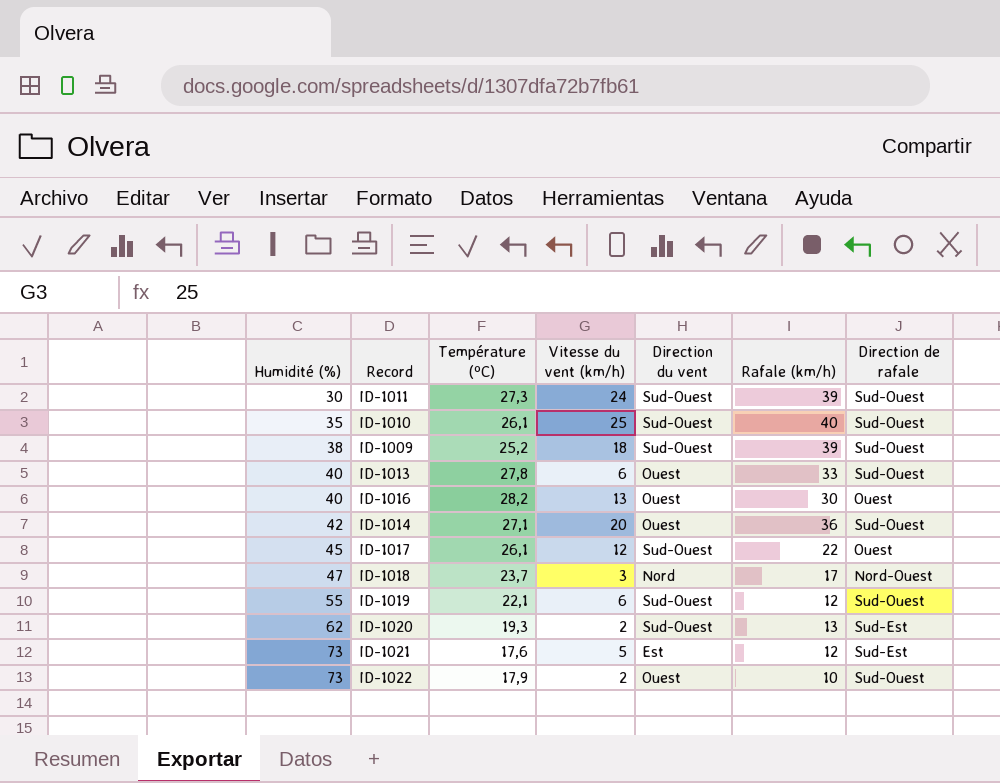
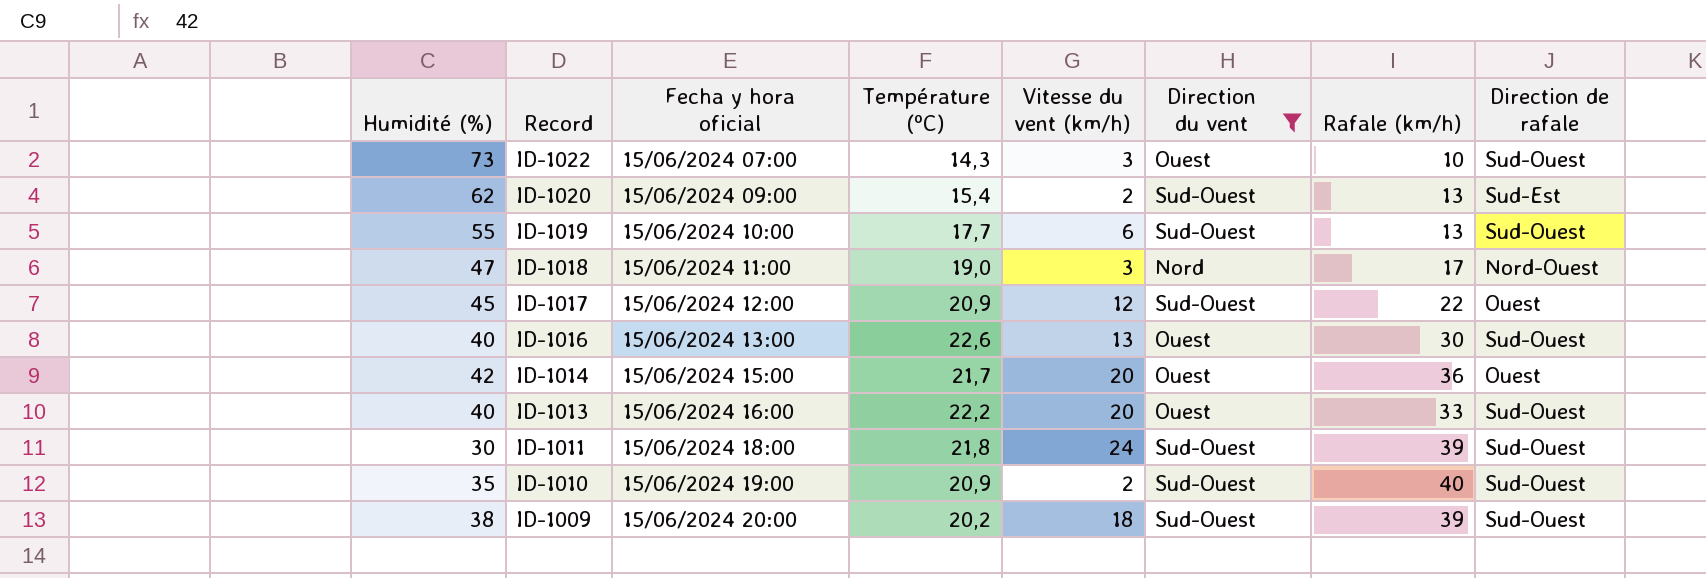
filter: none -> Direction du vent != Est
row order: Humidité (%) ascending -> Record descending
column Fecha y hora oficial | position: none -> 3
ID-1022 | Température (ºC): 17,9 -> 14,3
ID-1022 | Vitesse du vent (km/h): 2 -> 3
ID-1020 | Température (ºC): 19,3 -> 15,4
ID-1019 | Température (ºC): 22,1 -> 17,7
ID-1019 | Rafale (km/h): 12 -> 13
ID-1018 | Température (ºC): 23,7 -> 19,0
ID-1017 | Température (ºC): 26,1 -> 20,9
ID-1016 | Température (ºC): 28,2 -> 22,6
ID-1016 | Direction de rafale: Ouest -> Sud-Ouest
ID-1014 | Température (ºC): 27,1 -> 21,7
ID-1014 | Direction de rafale: Sud-Ouest -> Ouest
ID-1013 | Température (ºC): 27,8 -> 22,2
ID-1013 | Vitesse du vent (km/h): 6 -> 20
ID-1011 | Température (ºC): 27,3 -> 21,8
ID-1010 | Température (ºC): 26,1 -> 20,9
ID-1010 | Vitesse du vent (km/h): 25 -> 2
ID-1009 | Température (ºC): 25,2 -> 20,2

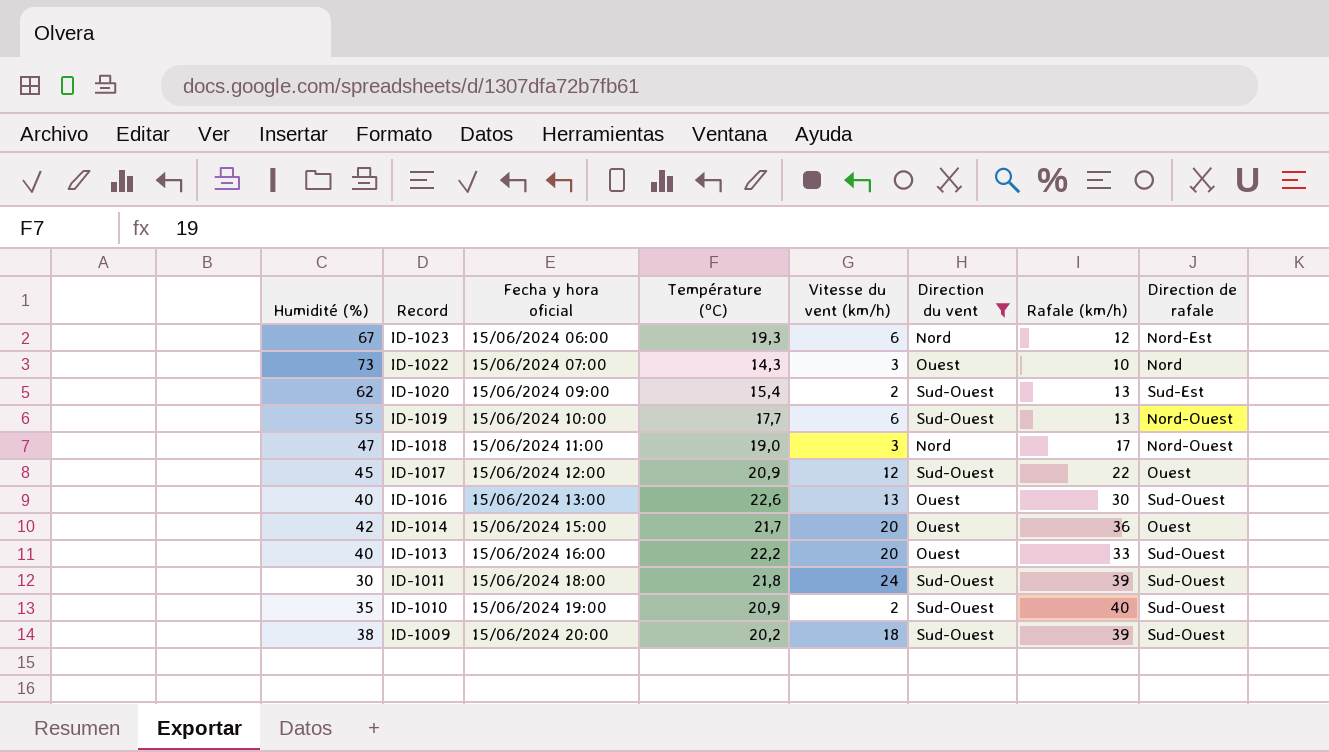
row ID-1023: none -> 67 | 15/06/2024 06:00 | 19,3 | 6 | Nord | 12 | Nord-Est
ID-1022 | Direction de rafale: Sud-Ouest -> Nord
ID-1019 | Direction de rafale: Sud-Ouest -> Nord-Ouest

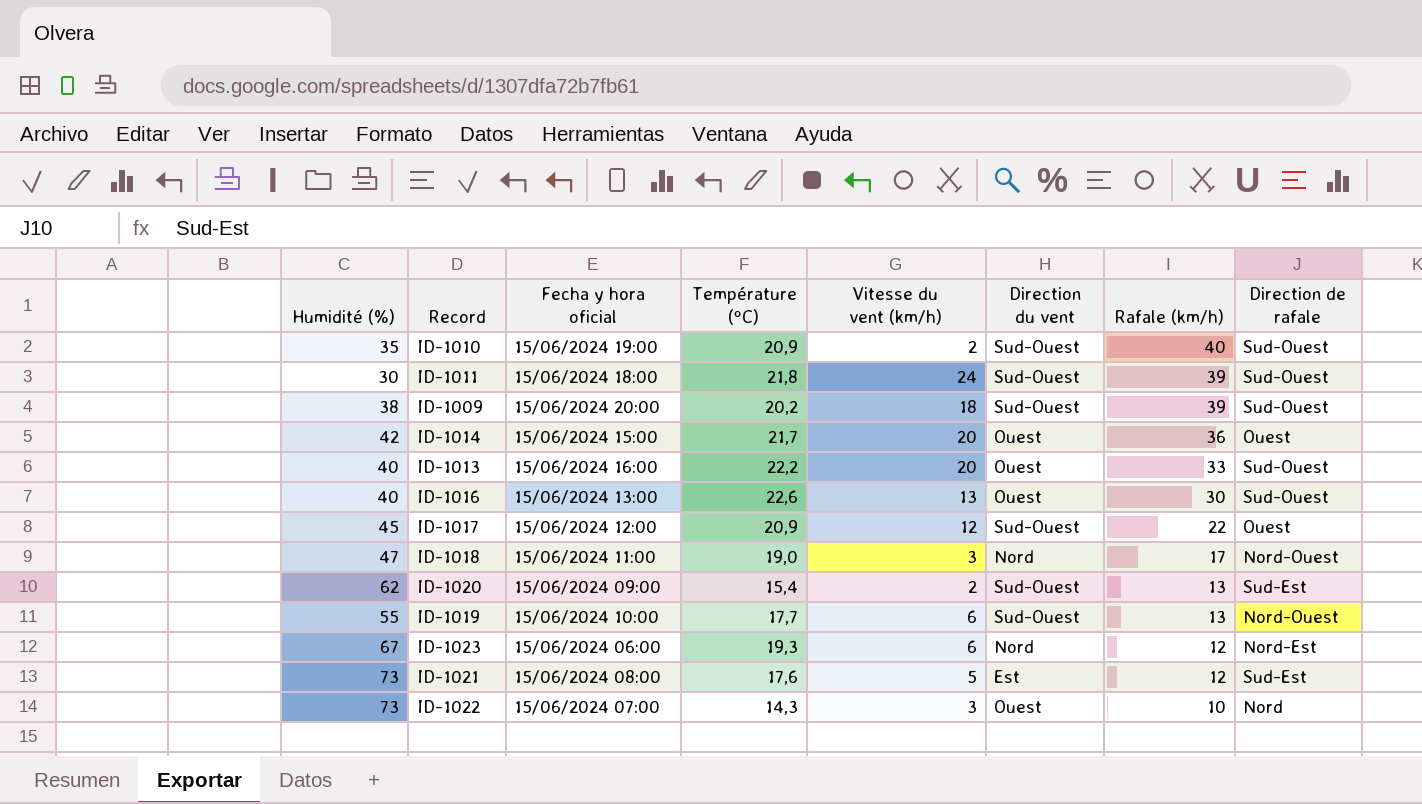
filter: Direction du vent != Est -> none
row order: Record descending -> Rafale (km/h) descending

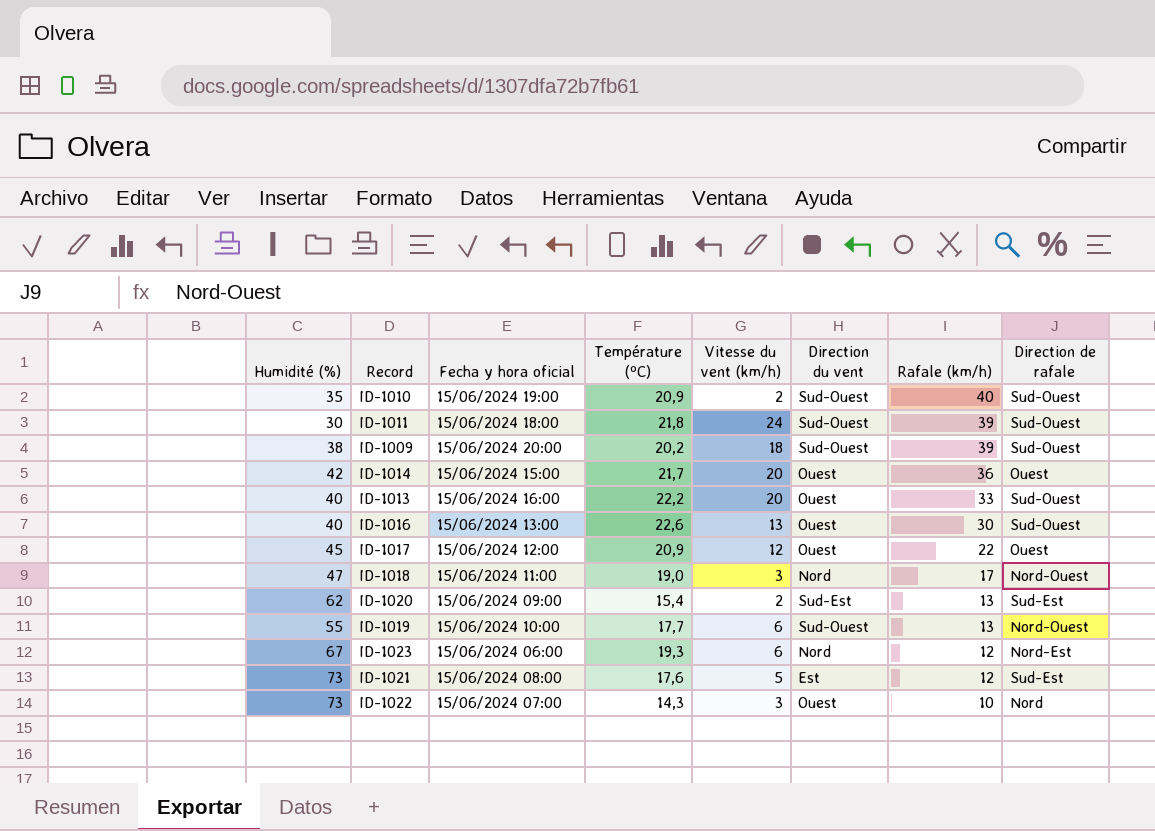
ID-1017 | Direction du vent: Sud-Ouest -> Ouest
ID-1020 | Direction du vent: Sud-Ouest -> Sud-Est

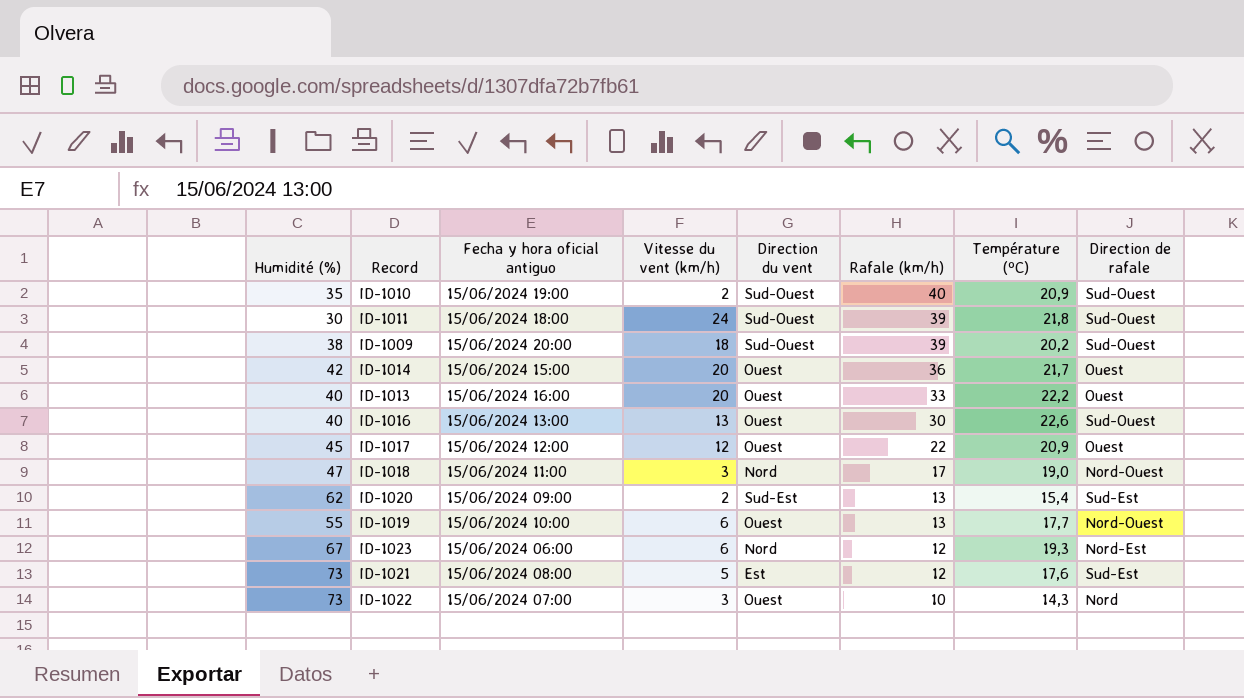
column name: Fecha y hora oficial -> Fecha y hora oficial antiguo
column Température (ºC) | position: 4 -> 7
ID-1013 | Direction de rafale: Sud-Ouest -> Ouest
ID-1019 | Direction du vent: Sud-Ouest -> Ouest

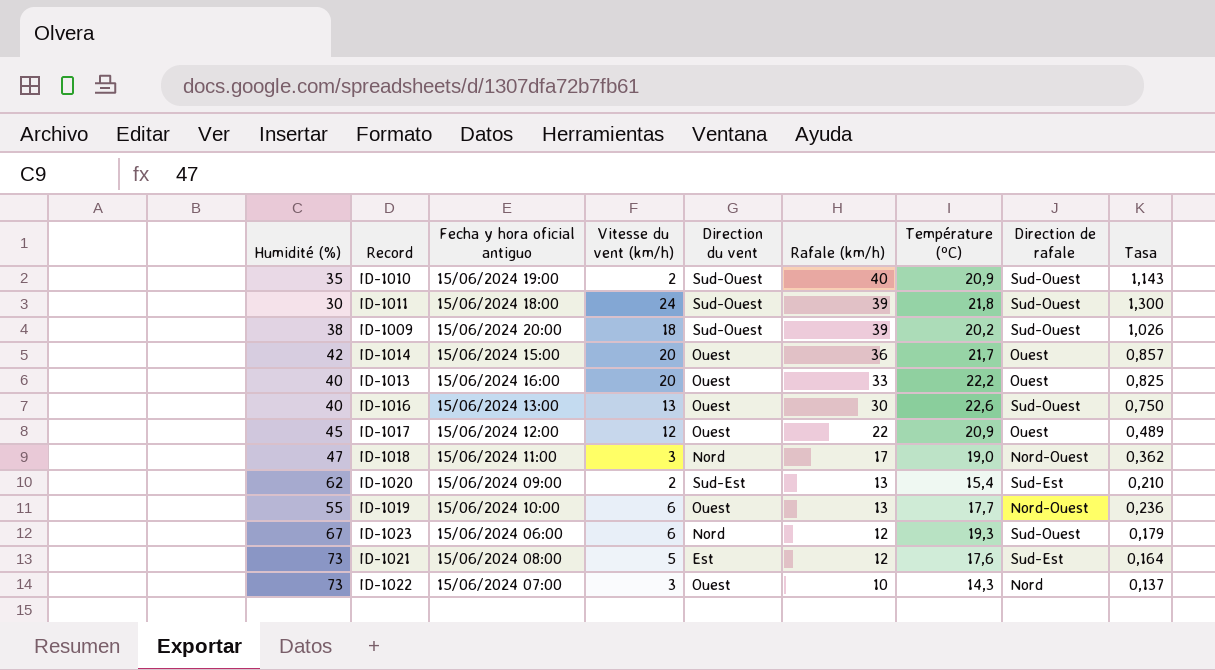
column Tasa | formula: none -> [Rafale (km/h)] / [Humidité (%)]
ID-1023 | Direction de rafale: Nord-Est -> Sud-Ouest

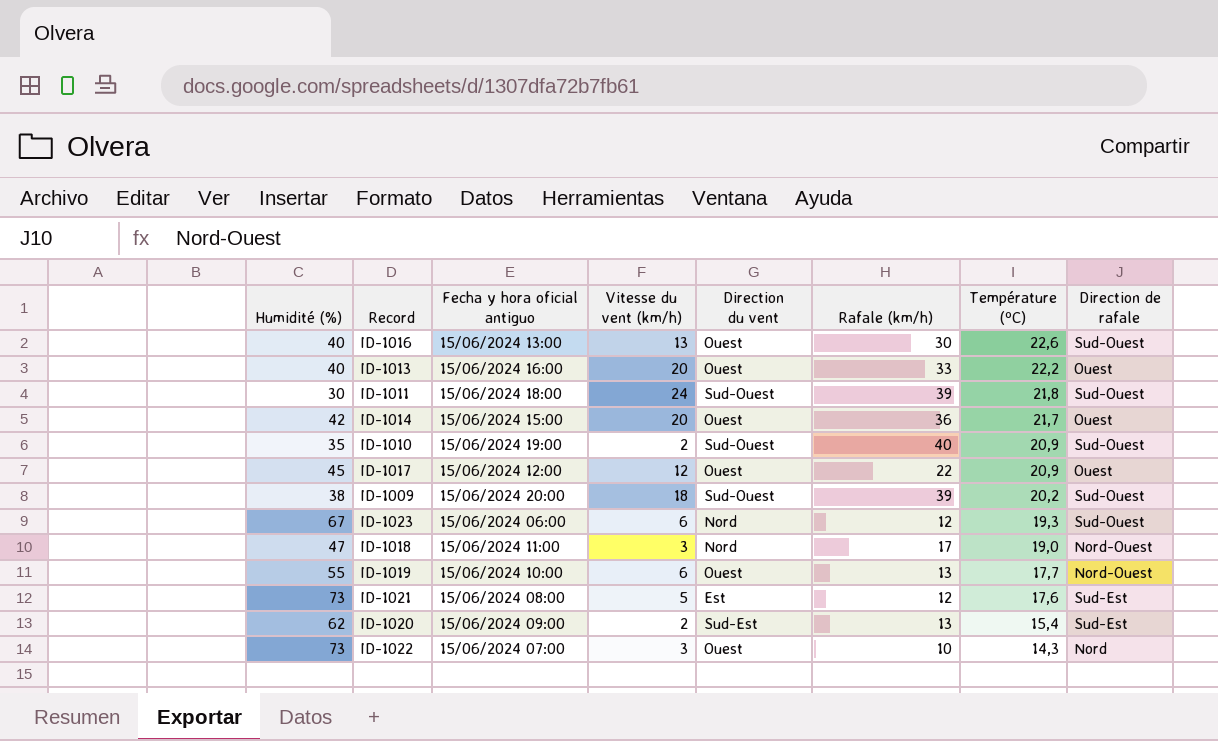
row order: Rafale (km/h) descending -> Température (ºC) descending
column Tasa | formula: [Rafale (km/h)] / [Humidité (%)] -> none

